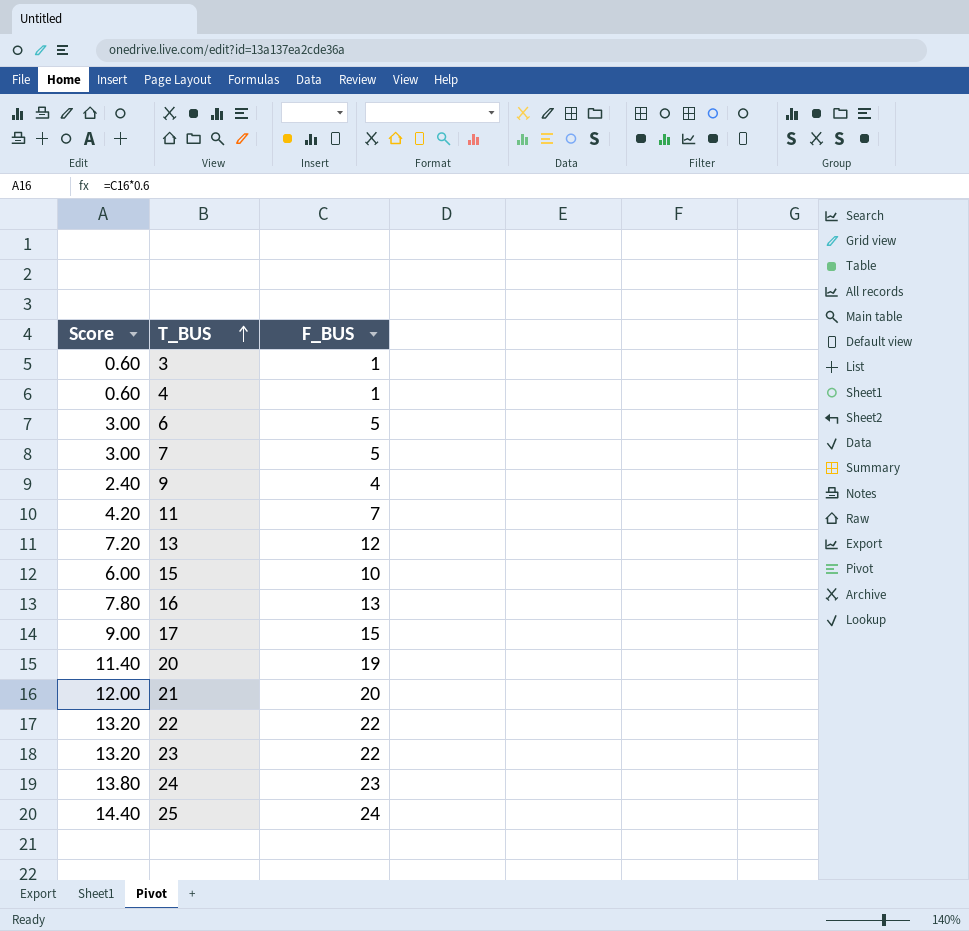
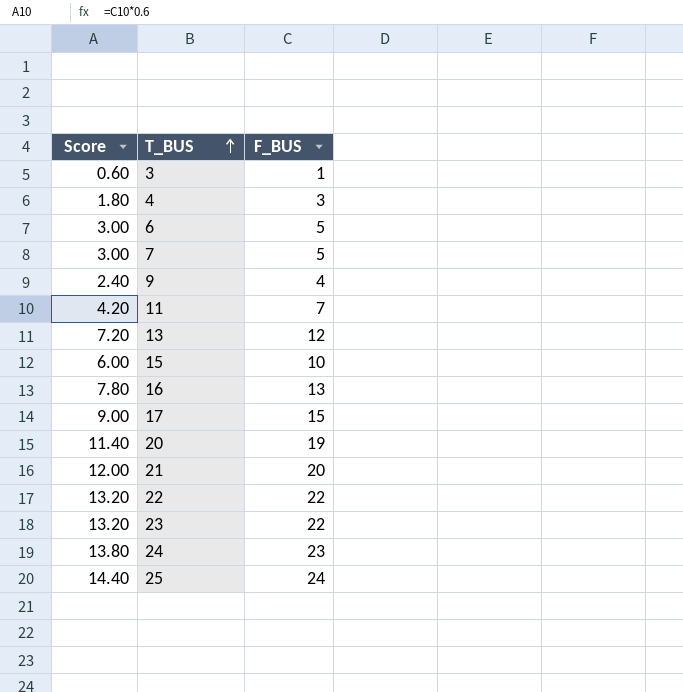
4 | Score: 0.60 -> 1.80
4 | F_BUS: 1 -> 3

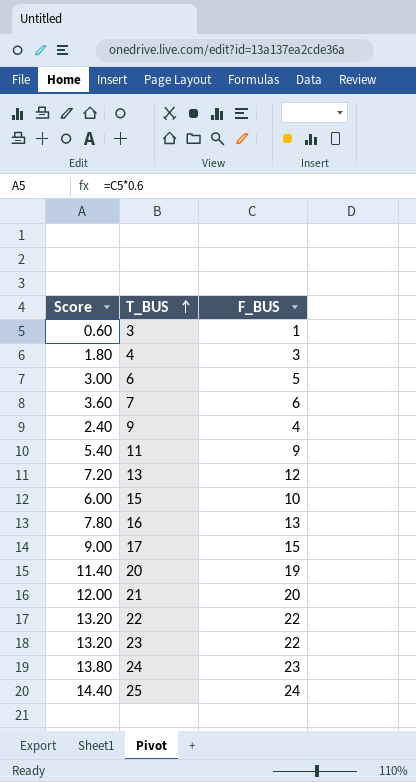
7 | Score: 3.00 -> 3.60
7 | F_BUS: 5 -> 6
11 | Score: 4.20 -> 5.40
11 | F_BUS: 7 -> 9

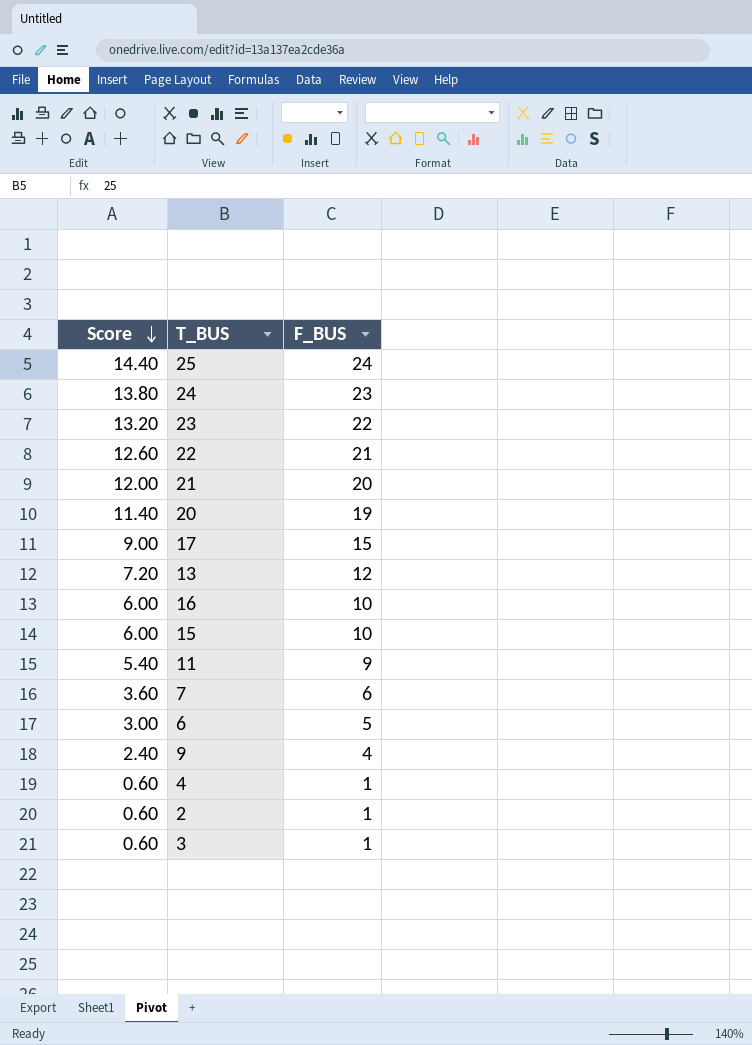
row order: T_BUS ascending -> Score descending
22 | Score: 13.20 -> 12.60
22 | F_BUS: 22 -> 21
16 | Score: 7.80 -> 6.00
16 | F_BUS: 13 -> 10
4 | Score: 1.80 -> 0.60
4 | F_BUS: 3 -> 1
row 2: none -> 0.60 | 1

